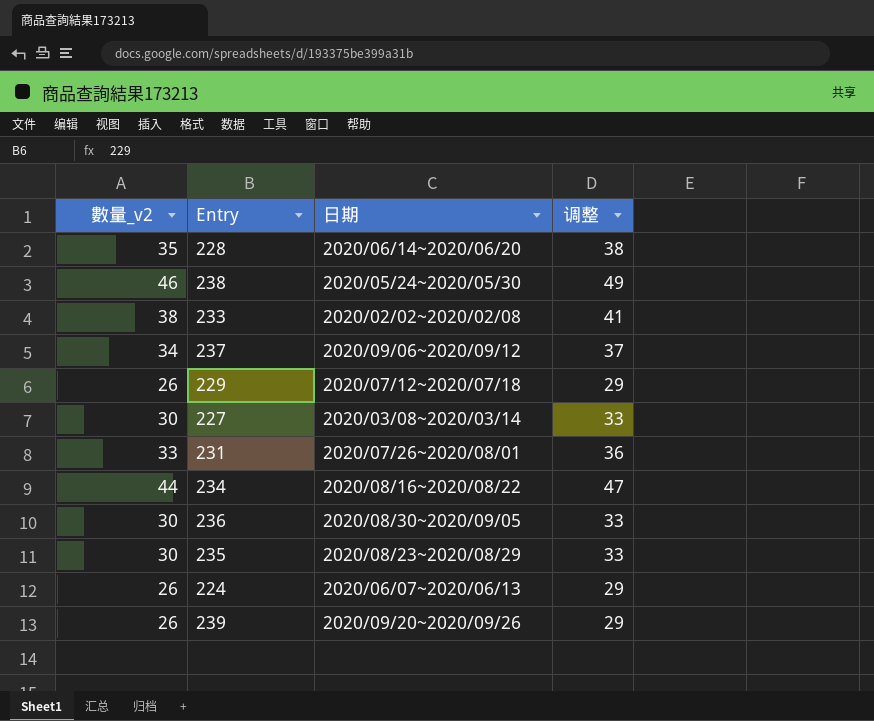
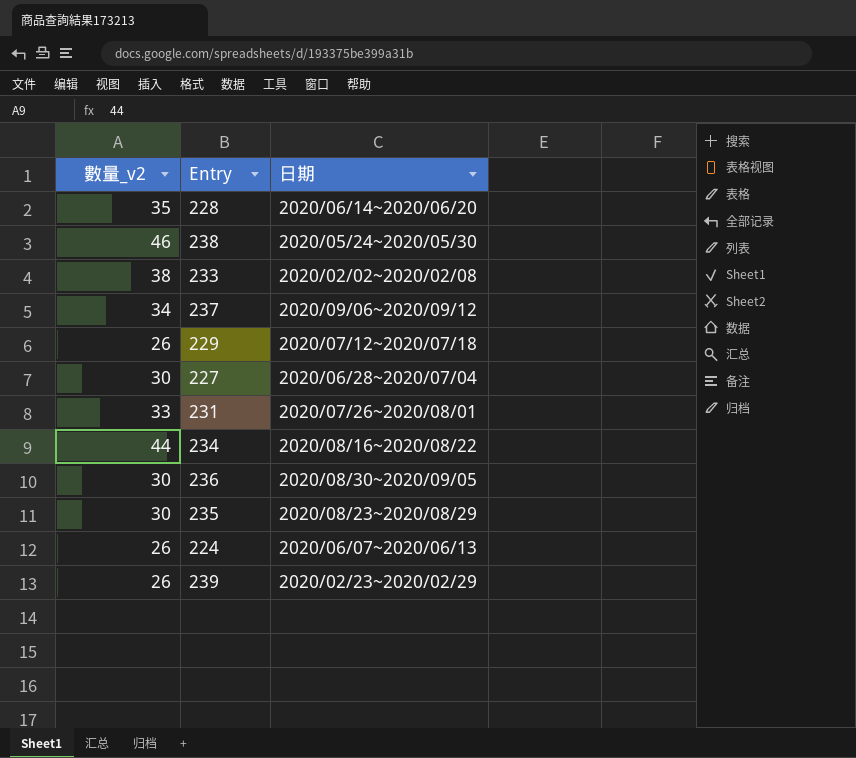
column 调整 | formula: [數量_v2] + 3 -> none
227 | 日期: 2020/03/08~2020/03/14 -> 2020/06/28~2020/07/04
239 | 日期: 2020/09/20~2020/09/26 -> 2020/02/23~2020/02/29

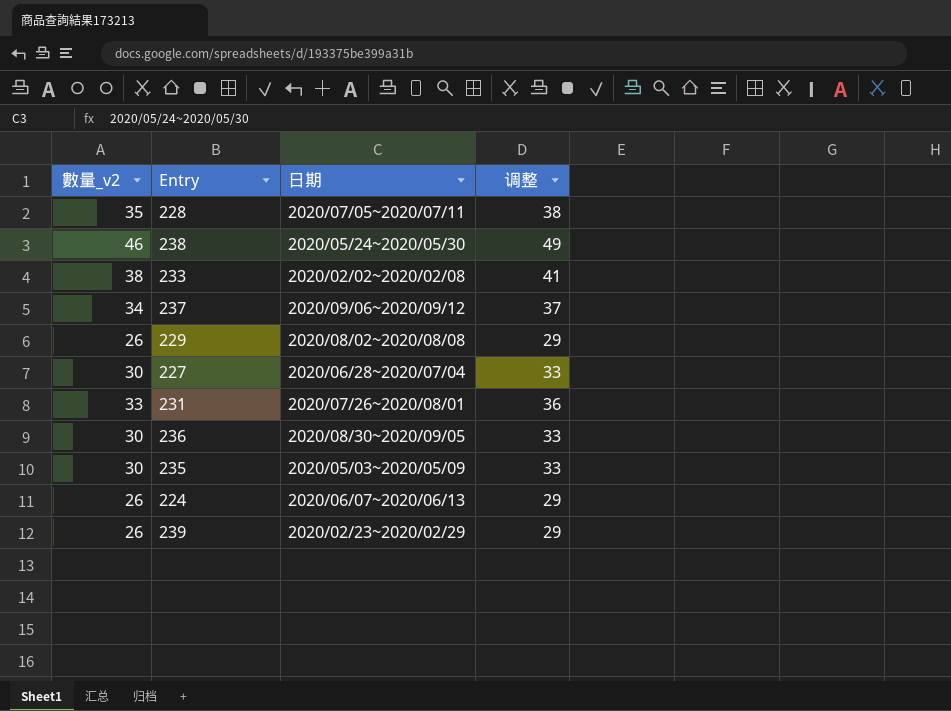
column 调整 | formula: none -> [數量_v2] + 3
row 234: 44 | 2020/08/16~2020/08/22 -> none
228 | 日期: 2020/06/14~2020/06/20 -> 2020/07/05~2020/07/11
229 | 日期: 2020/07/12~2020/07/18 -> 2020/08/02~2020/08/08
235 | 日期: 2020/08/23~2020/08/29 -> 2020/05/03~2020/05/09

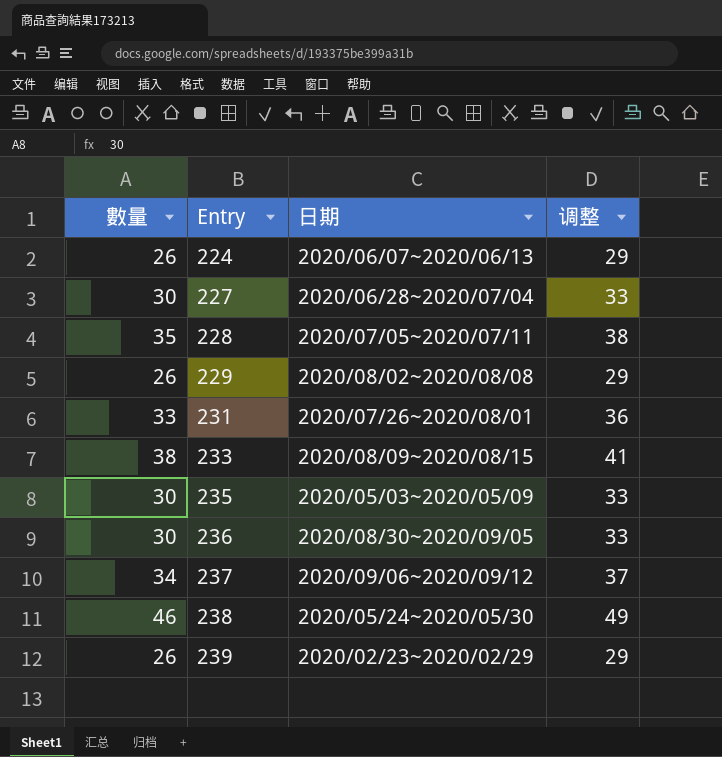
row order: none -> Entry ascending
column name: 數量_v2 -> 數量
233 | 日期: 2020/02/02~2020/02/08 -> 2020/08/09~2020/08/15

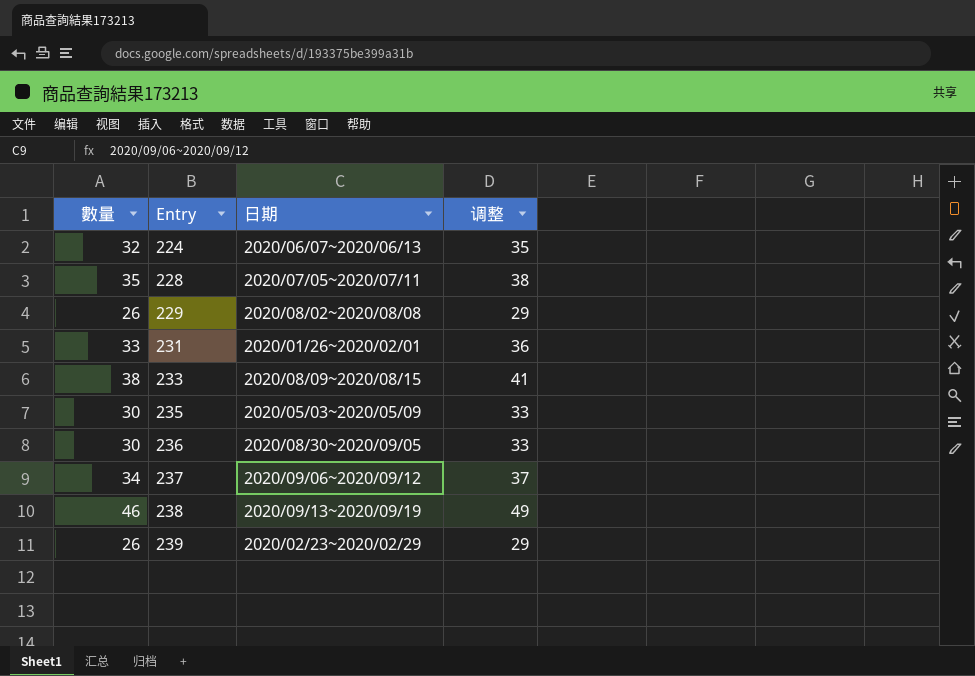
row 227: 30 | 2020/06/28~2020/07/04 | 33 -> none
224 | 數量: 26 -> 32
224 | 调整: 29 -> 35
231 | 日期: 2020/07/26~2020/08/01 -> 2020/01/26~2020/02/01
238 | 日期: 2020/05/24~2020/05/30 -> 2020/09/13~2020/09/19

